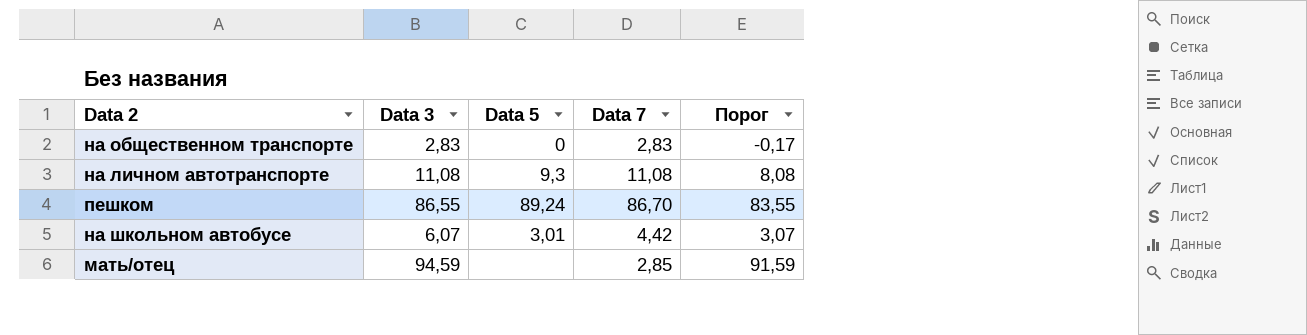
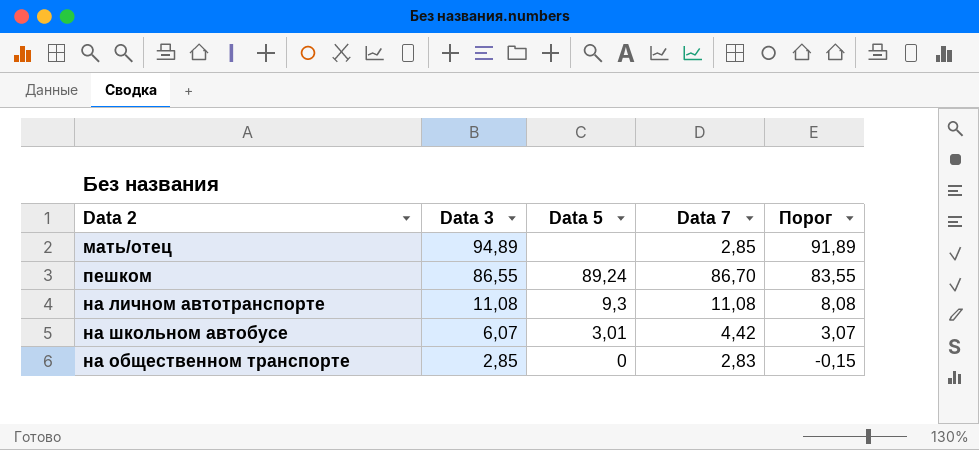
row order: none -> Data 3 descending
мать/отец | Data 3: 94,59 -> 94,89
мать/отец | Порог: 91,59 -> 91,89
на общественном транспорте | Data 3: 2,83 -> 2,85
на общественном транспорте | Порог: -0,17 -> -0,15

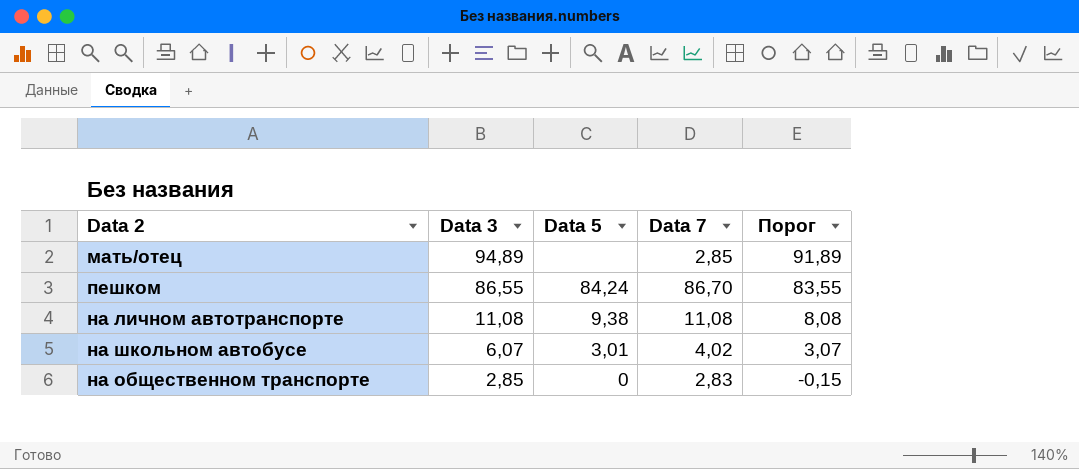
пешком | Data 5: 89,24 -> 84,24
на личном автотранспорте | Data 5: 9,3 -> 9,38
на школьном автобусе | Data 7: 4,42 -> 4,02

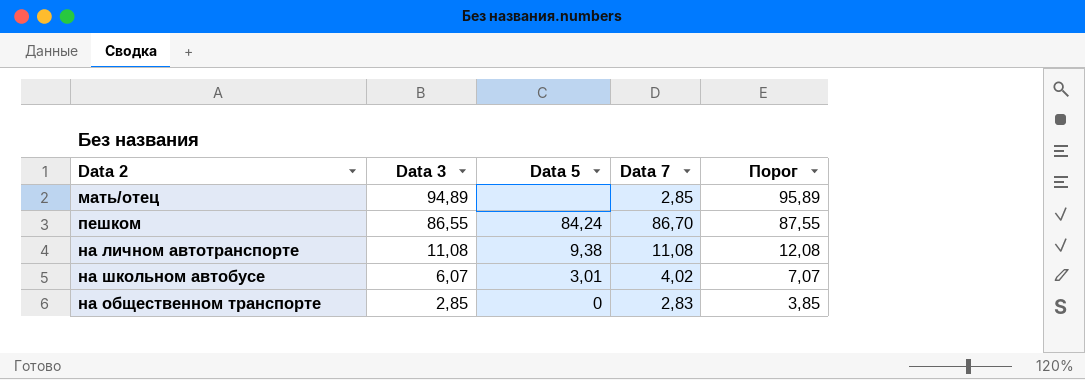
column Порог | formula: [Data 3] - 3 -> [Data 3] + 1

